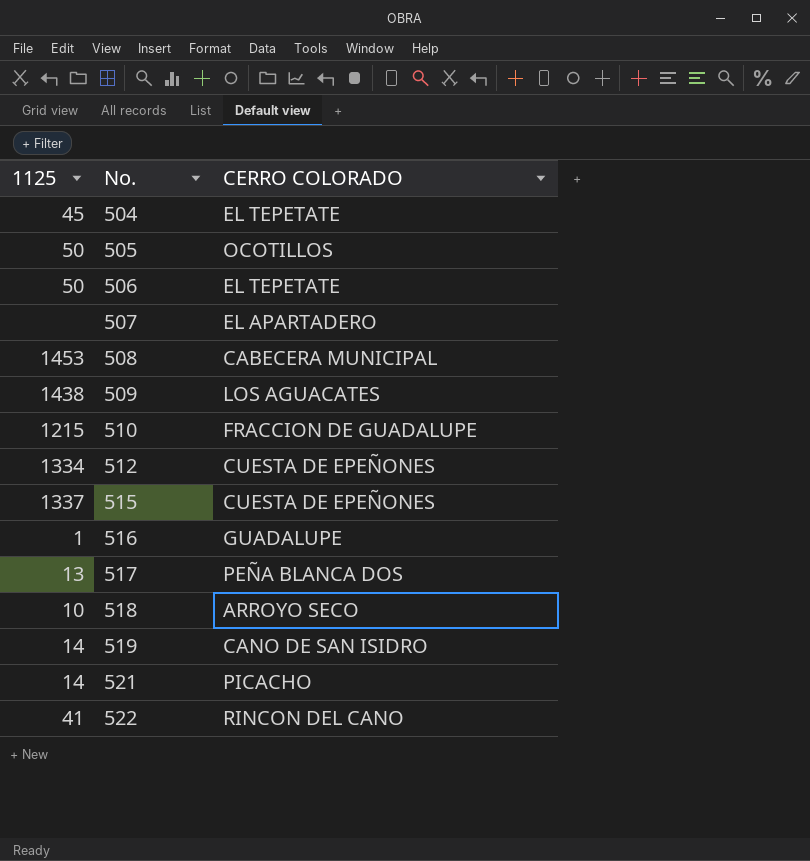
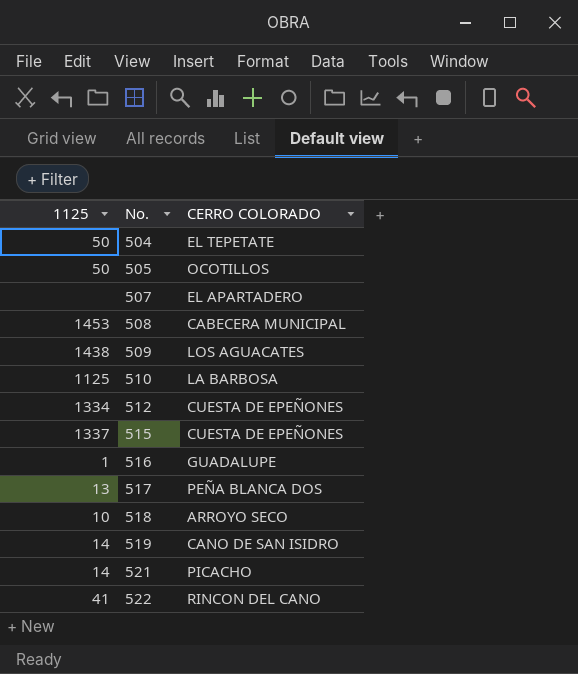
row 506: 50 | EL TEPETATE -> none
504 | 1125: 45 -> 50
510 | 1125: 1215 -> 1125
510 | CERRO COLORADO: FRACCION DE GUADALUPE -> LA BARBOSA

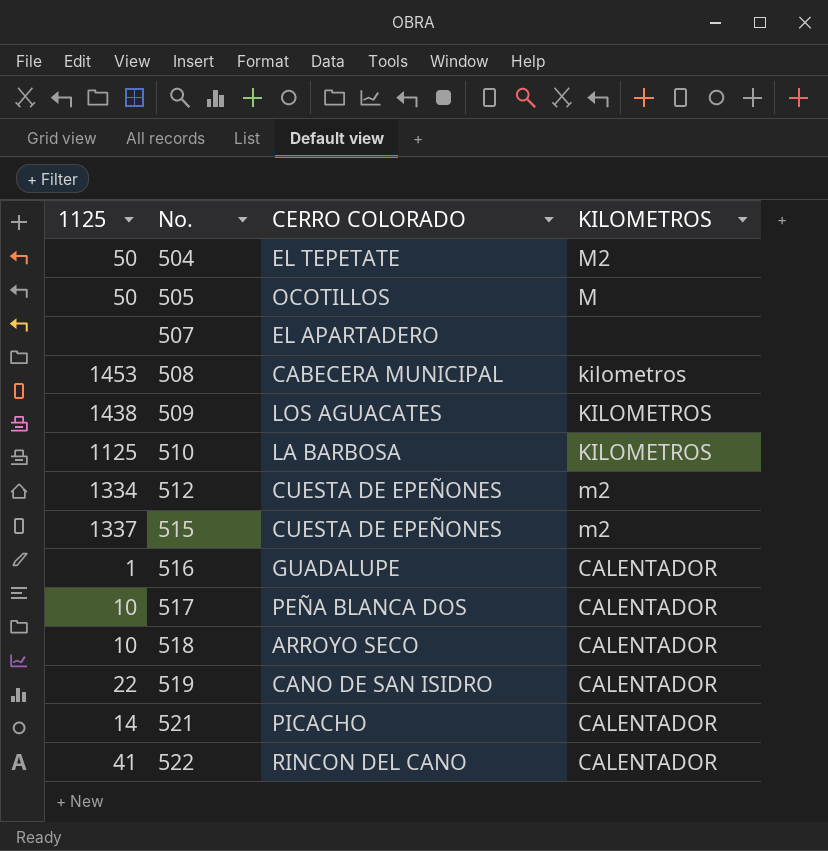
column KILOMETROS | position: none -> 4
517 | 1125: 13 -> 10
519 | 1125: 14 -> 22

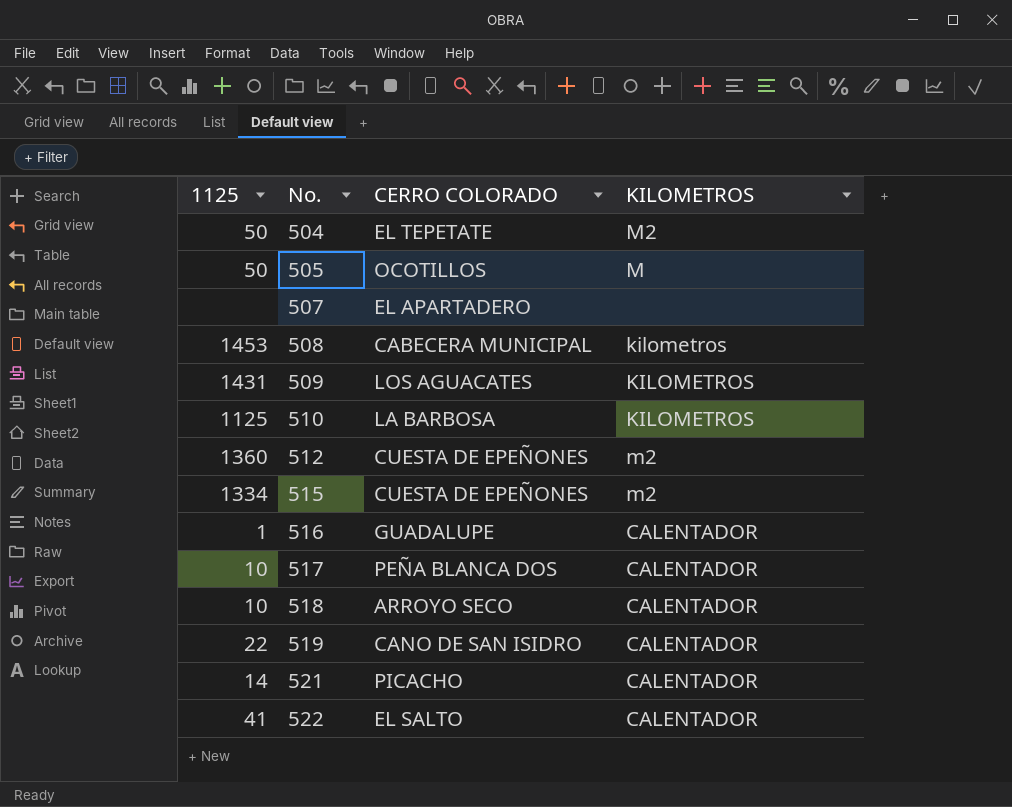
509 | 1125: 1438 -> 1431
512 | 1125: 1334 -> 1360
515 | 1125: 1337 -> 1334
522 | CERRO COLORADO: RINCON DEL CANO -> EL SALTO

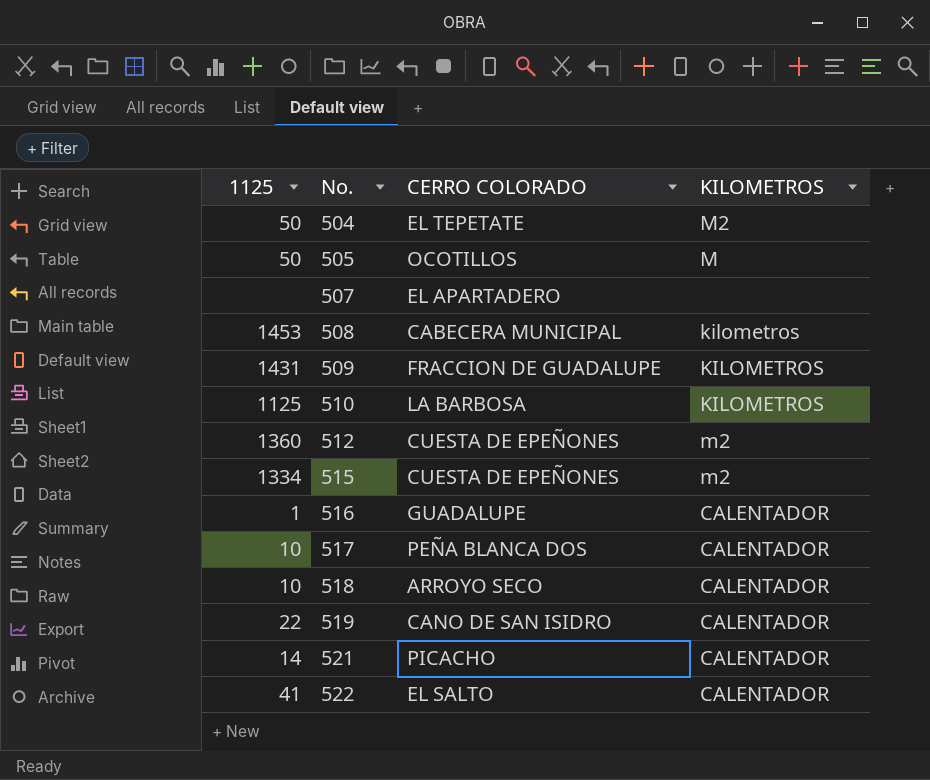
509 | CERRO COLORADO: LOS AGUACATES -> FRACCION DE GUADALUPE

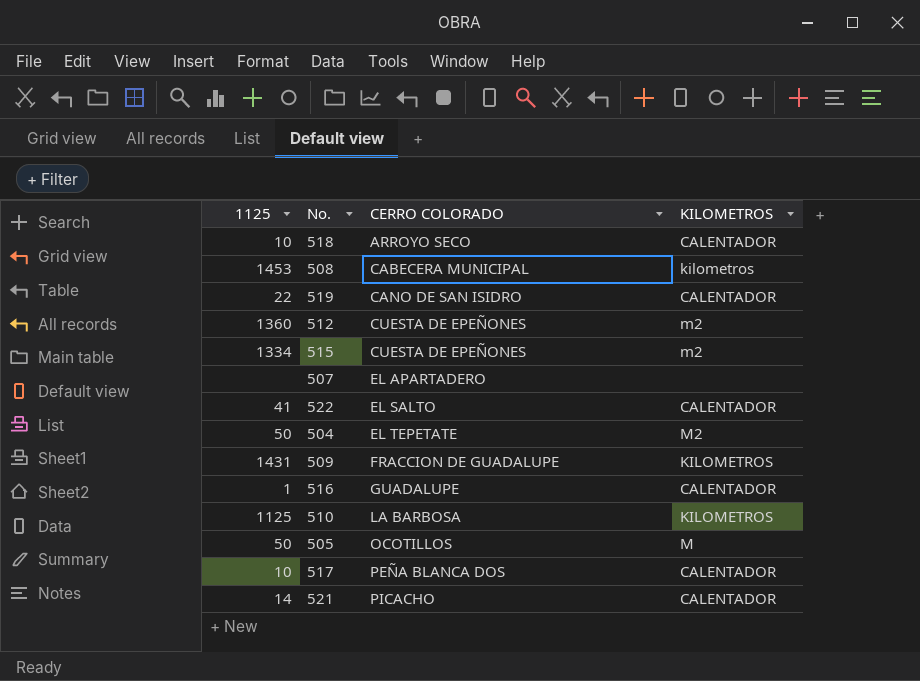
row order: No. ascending -> CERRO COLORADO ascending

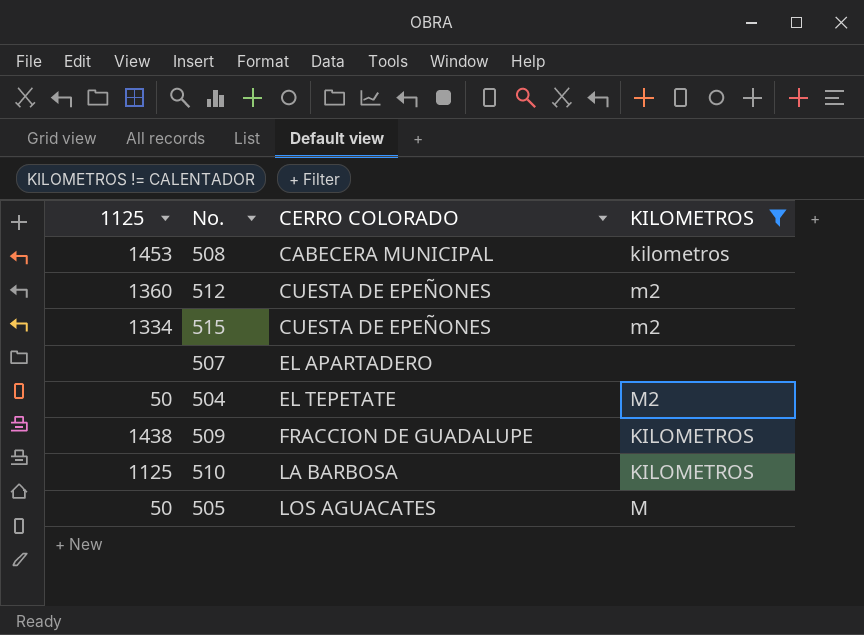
filter: none -> KILOMETROS != CALENTADOR
509 | 1125: 1431 -> 1438
505 | CERRO COLORADO: OCOTILLOS -> LOS AGUACATES

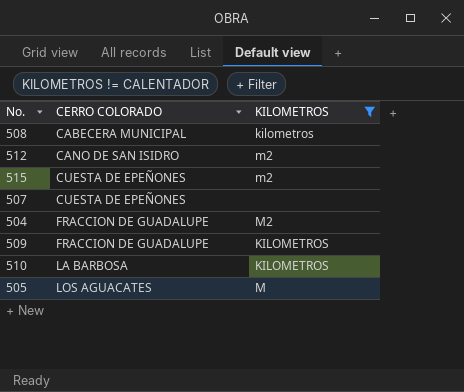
column 1125 | position: 1 -> none
512 | CERRO COLORADO: CUESTA DE EPEÑONES -> CANO DE SAN ISIDRO
507 | CERRO COLORADO: EL APARTADERO -> CUESTA DE EPEÑONES
504 | CERRO COLORADO: EL TEPETATE -> FRACCION DE GUADALUPE

